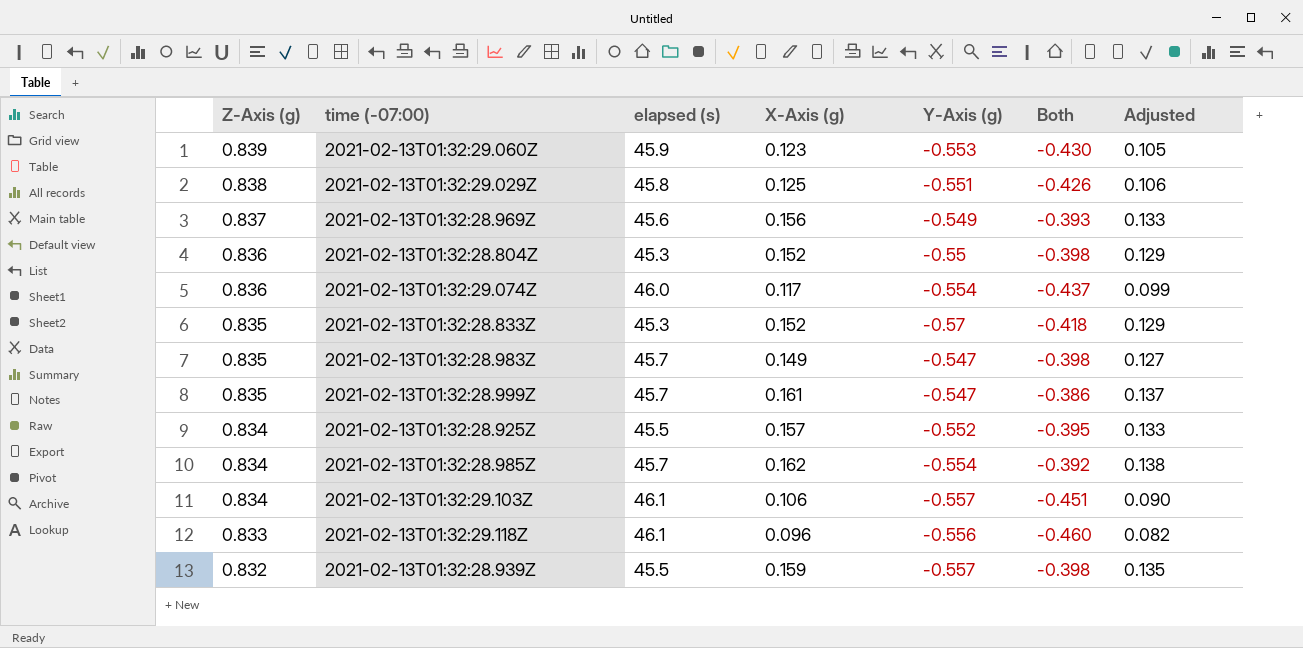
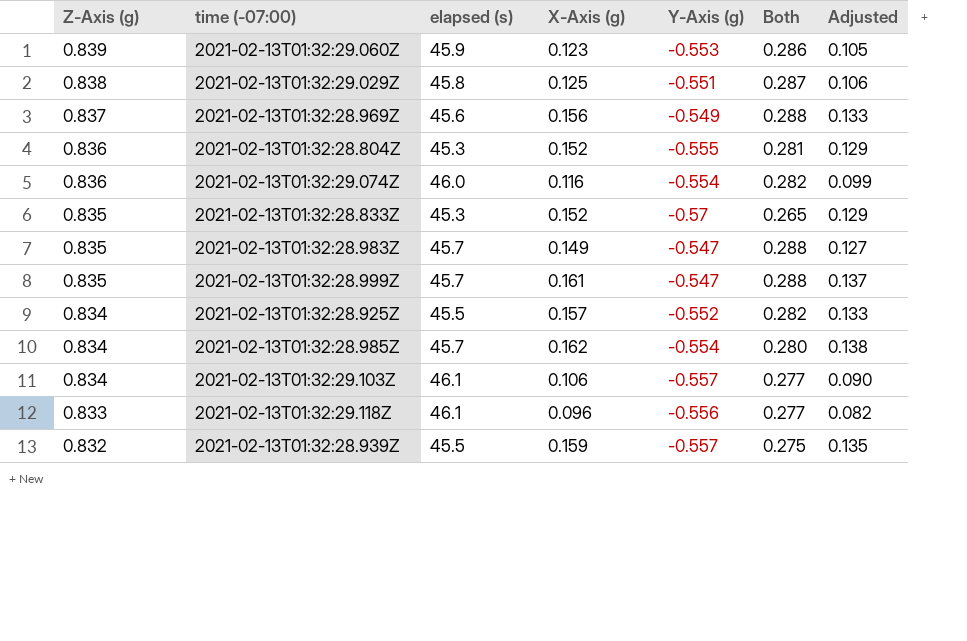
column Both | formula: [X-Axis (g)] + [Y-Axis (g)] -> [Z-Axis (g)] + [Y-Axis (g)]
2021-02-13T01:32:28.804Z | Y-Axis (g): -0.55 -> -0.555
2021-02-13T01:32:29.074Z | X-Axis (g): 0.117 -> 0.116

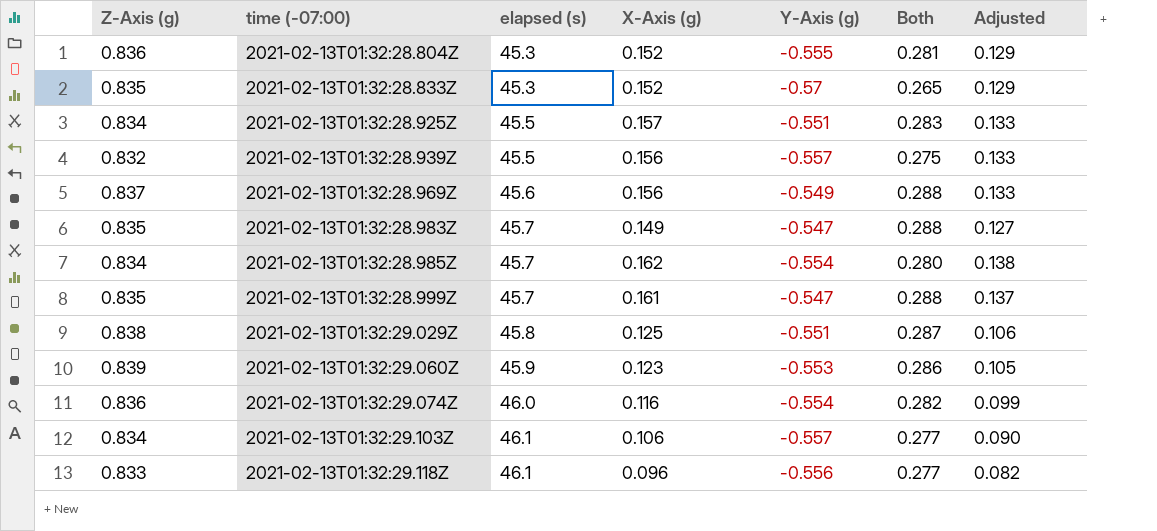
row order: Z-Axis (g) descending -> time (-07:00) ascending
2021-02-13T01:32:28.925Z | Y-Axis (g): -0.552 -> -0.551
2021-02-13T01:32:28.925Z | Both: 0.282 -> 0.283
2021-02-13T01:32:28.939Z | X-Axis (g): 0.159 -> 0.156
2021-02-13T01:32:28.939Z | Adjusted: 0.135 -> 0.133

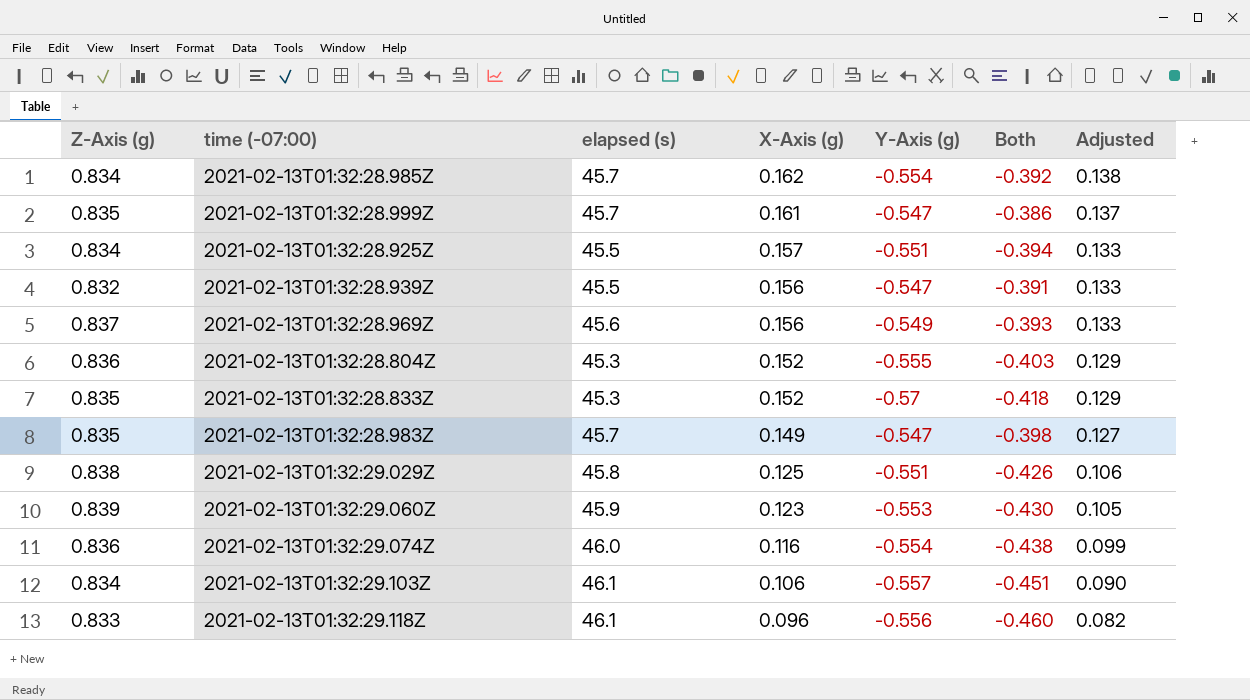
row order: time (-07:00) ascending -> X-Axis (g) descending
column Both | formula: [Z-Axis (g)] + [Y-Axis (g)] -> [X-Axis (g)] + [Y-Axis (g)]
2021-02-13T01:32:28.939Z | Y-Axis (g): -0.557 -> -0.547

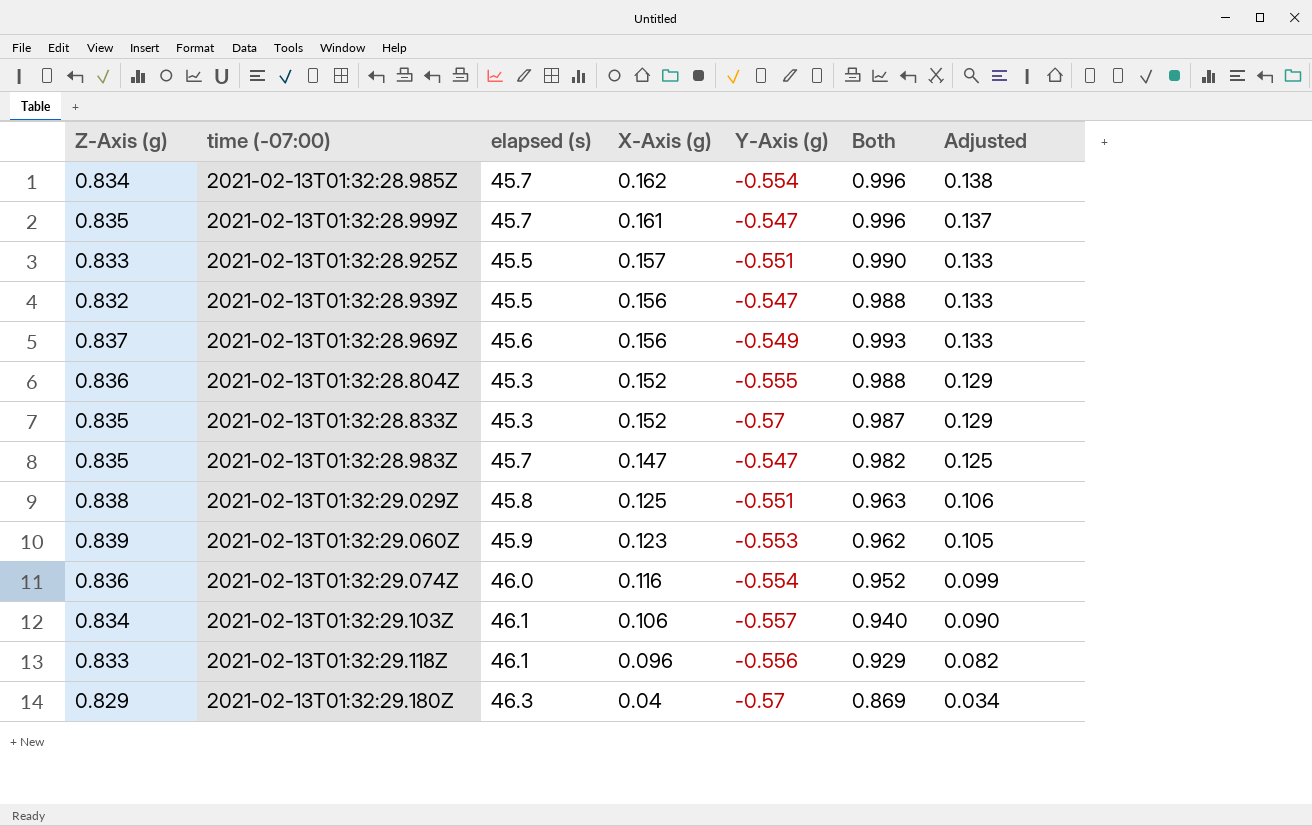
column Both | formula: [X-Axis (g)] + [Y-Axis (g)] -> [Z-Axis (g)] + [X-Axis (g)]
2021-02-13T01:32:28.925Z | Z-Axis (g): 0.834 -> 0.833
2021-02-13T01:32:28.983Z | X-Axis (g): 0.149 -> 0.147
2021-02-13T01:32:28.983Z | Adjusted: 0.127 -> 0.125
row 2021-02-13T01:32:29.180Z: none -> 0.829 | 46.3 | 0.04 | -0.57 | 0.869 | 0.034

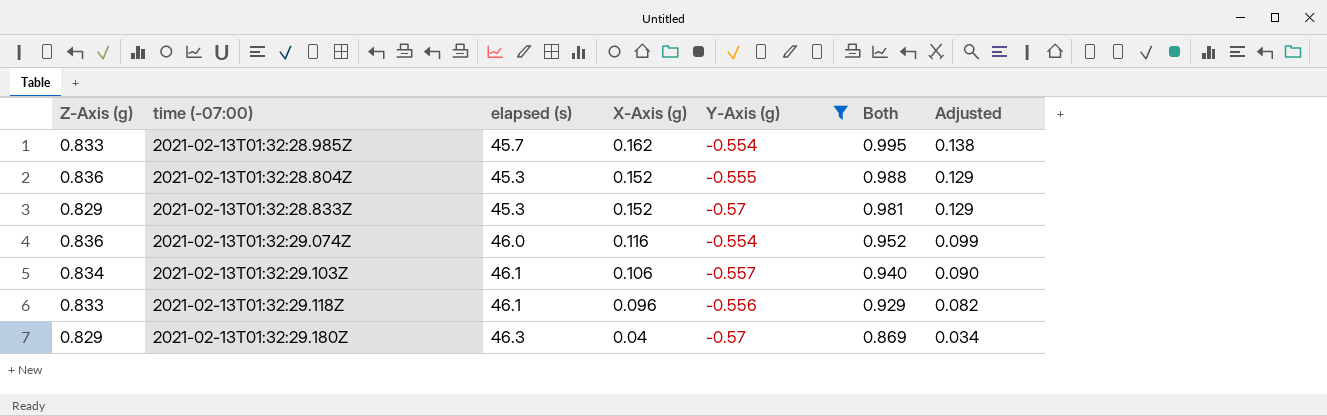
filter: none -> Y-Axis (g) <= -0.554
2021-02-13T01:32:28.985Z | Z-Axis (g): 0.834 -> 0.833
2021-02-13T01:32:28.985Z | Both: 0.996 -> 0.995
2021-02-13T01:32:28.833Z | Z-Axis (g): 0.835 -> 0.829
2021-02-13T01:32:28.833Z | Both: 0.987 -> 0.981

